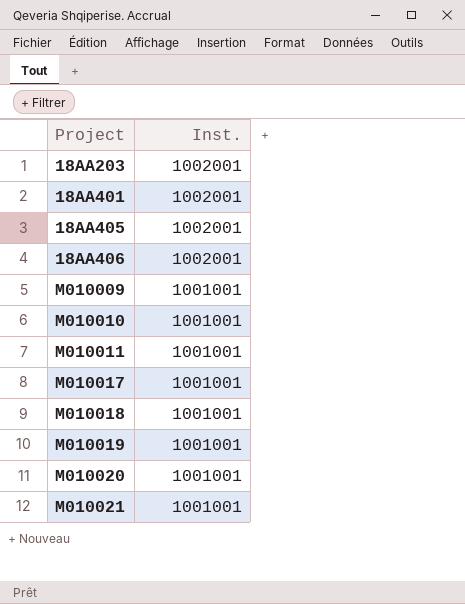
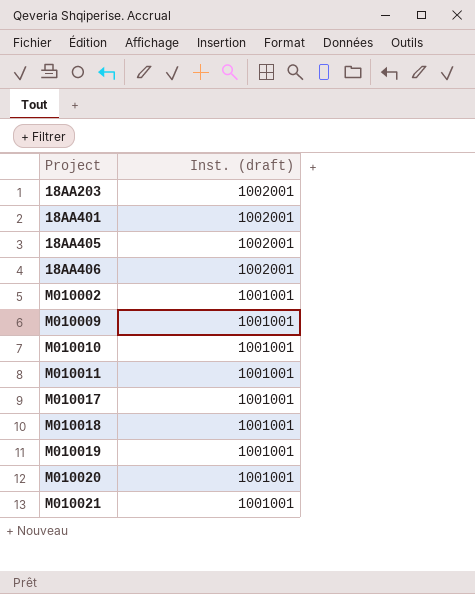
column name: Inst. -> Inst. (draft)
row M010002: none -> 1001001

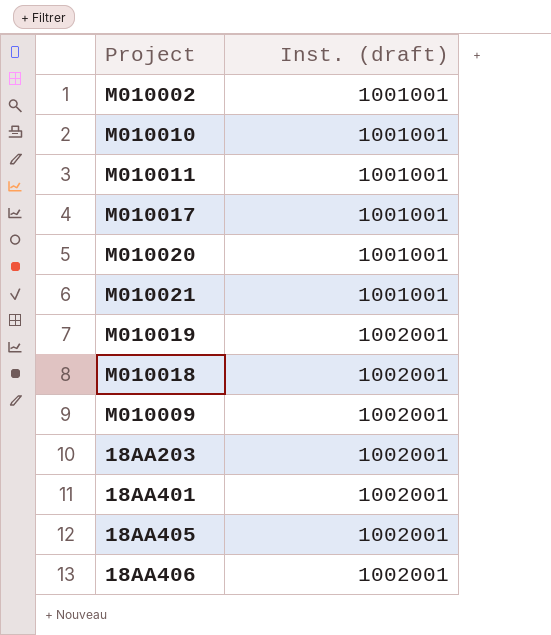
row order: Project ascending -> Inst. (draft) ascending
M010019 | Inst. (draft): 1001001 -> 1002001
M010018 | Inst. (draft): 1001001 -> 1002001
M010009 | Inst. (draft): 1001001 -> 1002001

